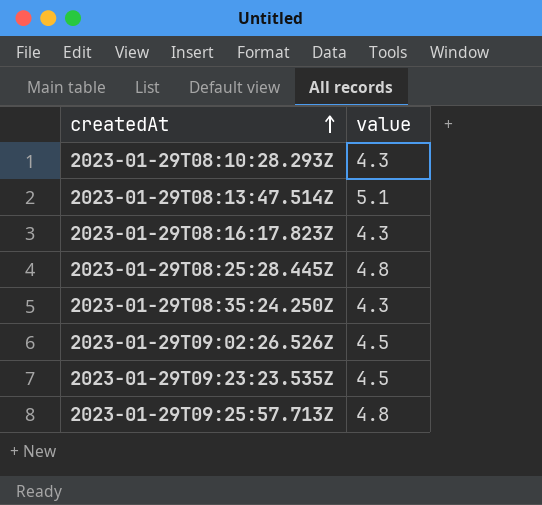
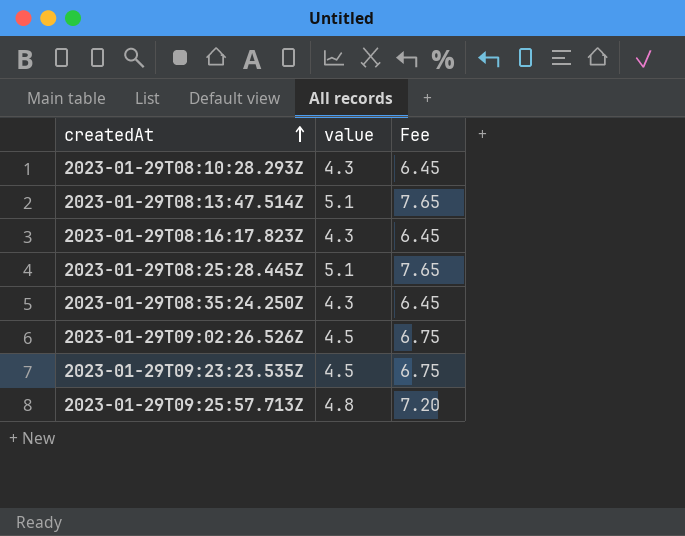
column Fee | formula: none -> [value] * 1.5
2023-01-29T08:25:28.445Z | value: 4.8 -> 5.1

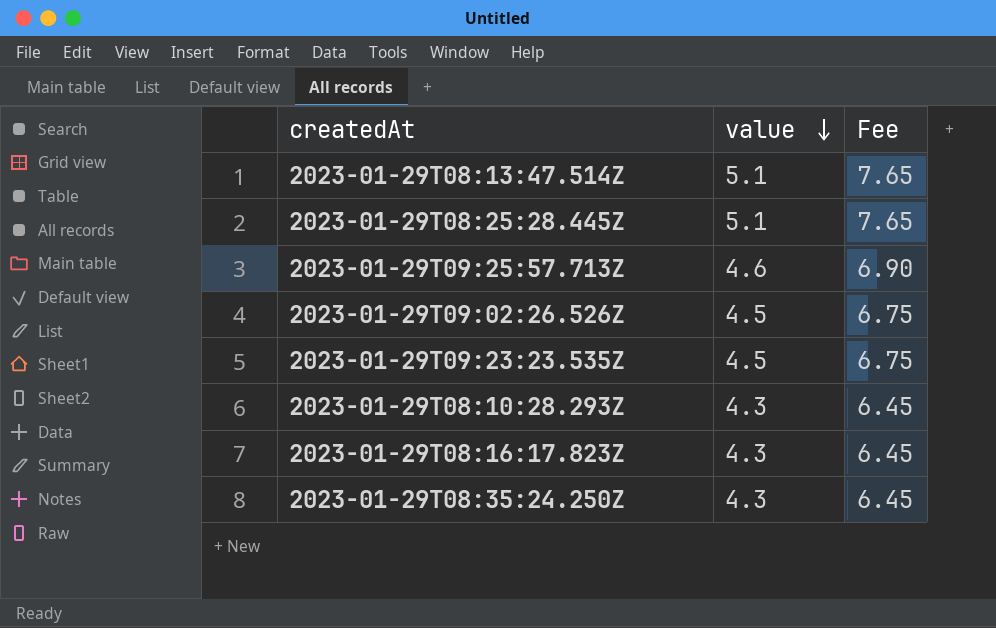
row order: createdAt ascending -> value descending
2023-01-29T09:25:57.713Z | value: 4.8 -> 4.6
2023-01-29T09:25:57.713Z | Fee: 7.20 -> 6.90

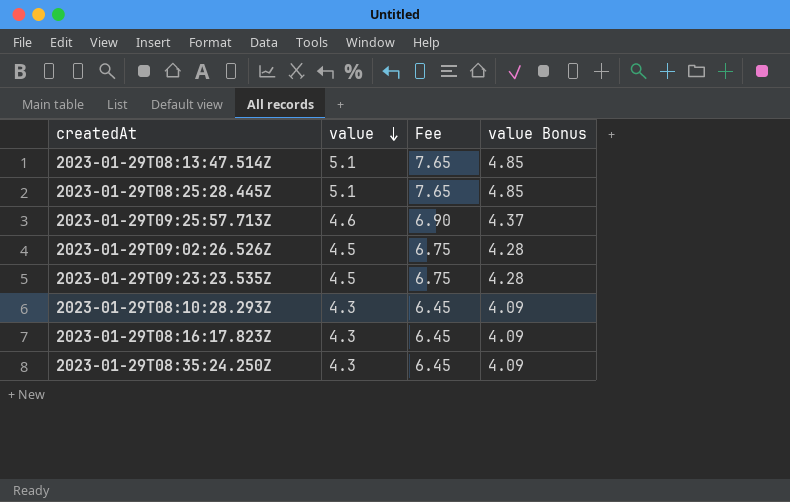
column value Bonus | formula: none -> [value] * 0.95

